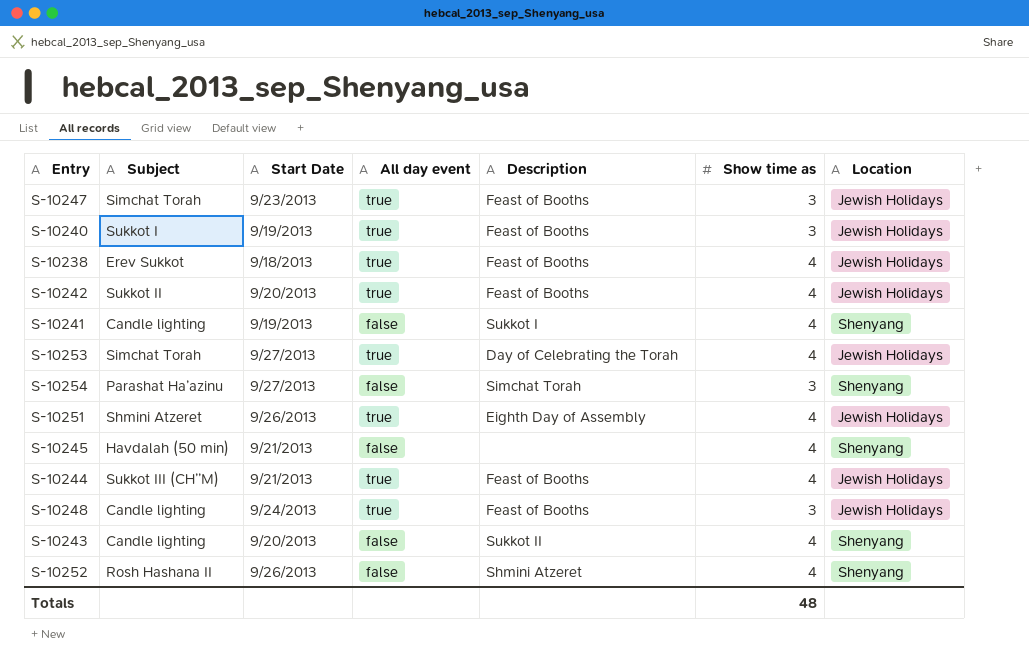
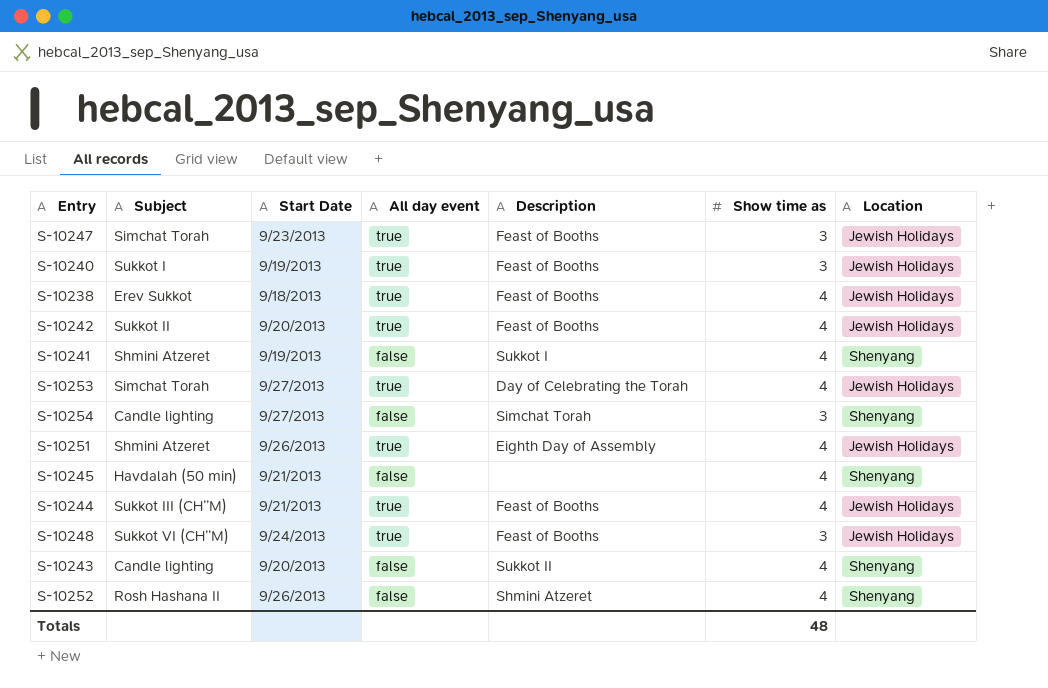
S-10241 | Subject: Candle lighting -> Shmini Atzeret
S-10254 | Subject: Parashat Ha’azinu -> Candle lighting
S-10248 | Subject: Candle lighting -> Sukkot VI (CH’’M)

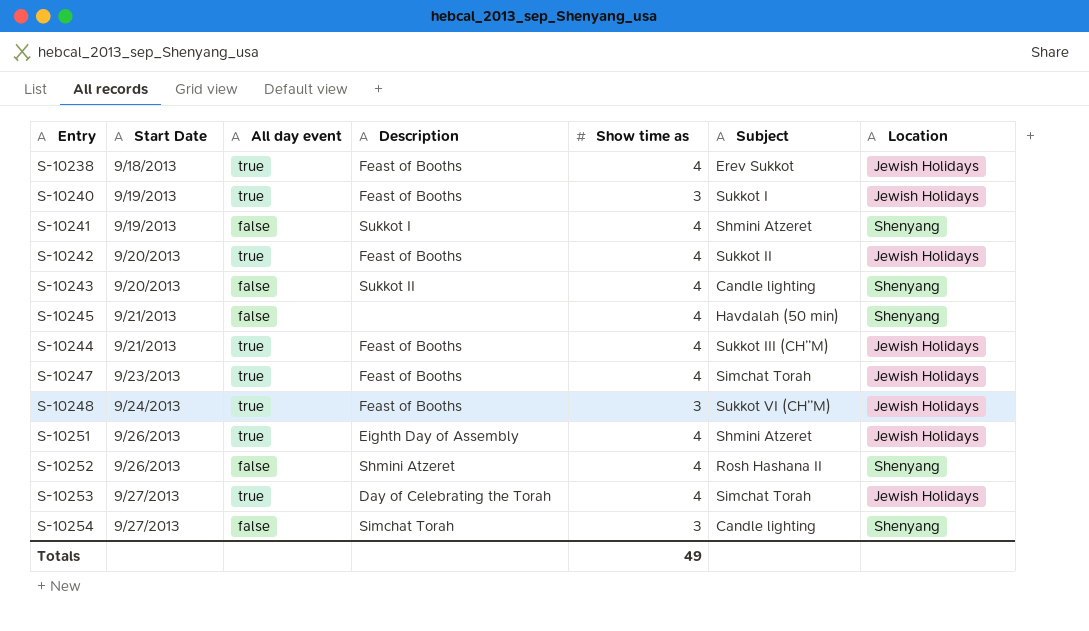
row order: none -> Start Date ascending
column Subject | position: 2 -> 6
S-10247 | Show time as: 3 -> 4
Totals | Show time as: 48 -> 49

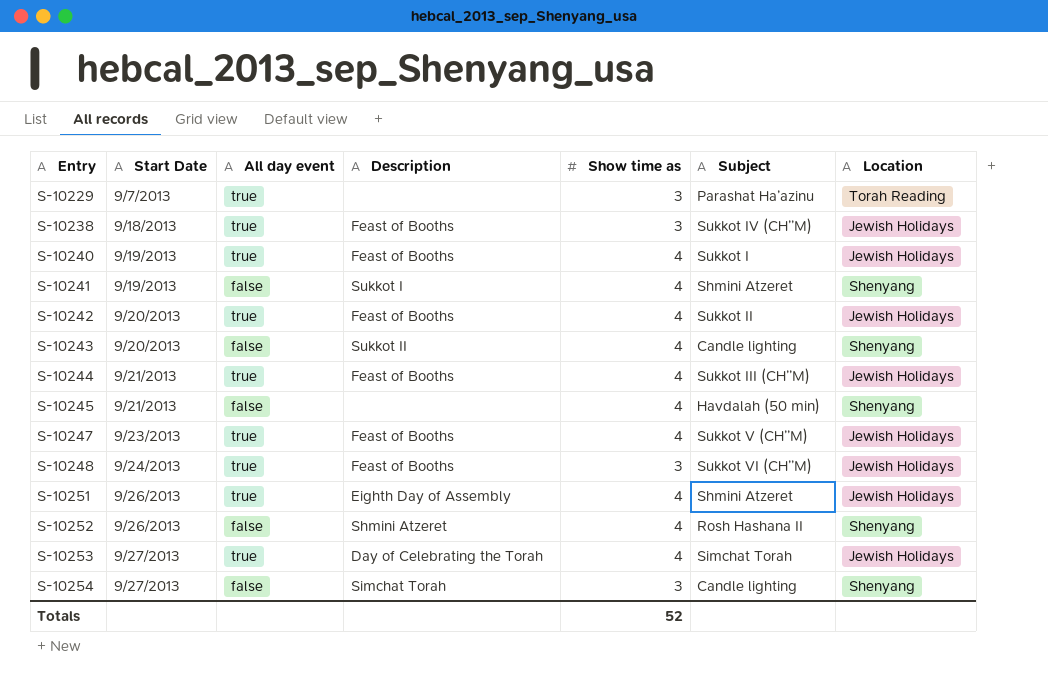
row order: Start Date ascending -> Entry ascending
row S-10229: none -> 9/7/2013 | true | none | 3 | Parashat Ha’azinu | Torah Reading
S-10238 | Show time as: 4 -> 3
S-10238 | Subject: Erev Sukkot -> Sukkot IV (CH’’M)
S-10240 | Show time as: 3 -> 4
S-10247 | Subject: Simchat Torah -> Sukkot V (CH’’M)
Totals | Show time as: 49 -> 52

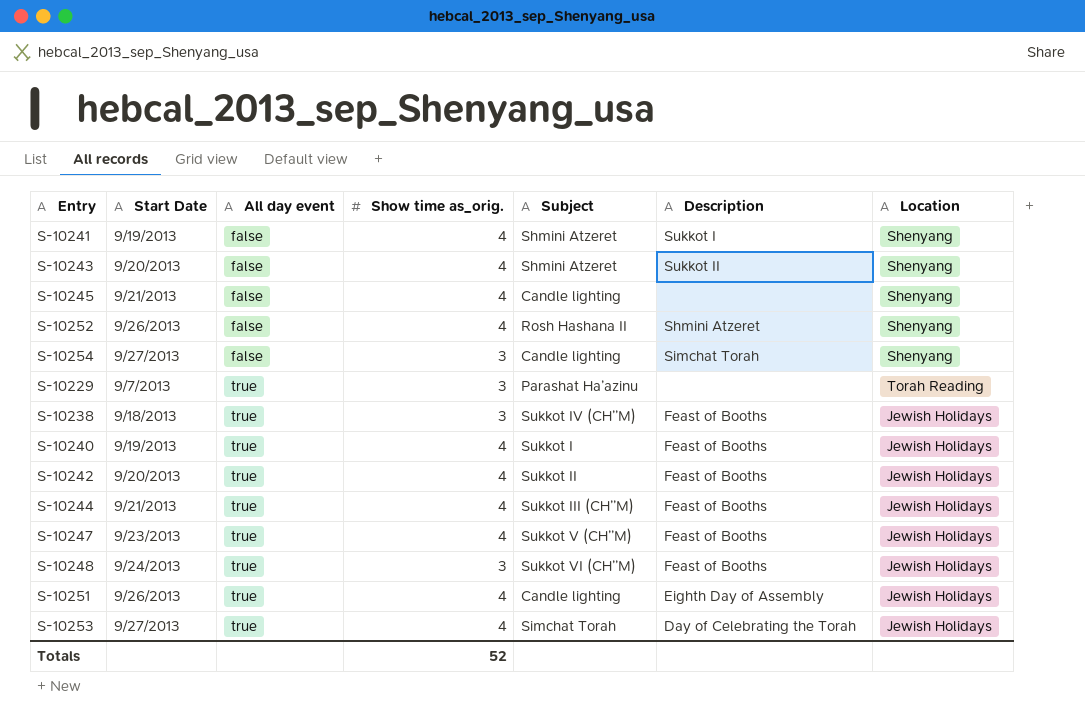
row order: Entry ascending -> All day event ascending
column name: Show time as -> Show time as_orig.
column Description | position: 4 -> 6
S-10243 | Subject: Candle lighting -> Shmini Atzeret
S-10245 | Subject: Havdalah (50 min) -> Candle lighting
S-10251 | Subject: Shmini Atzeret -> Candle lighting

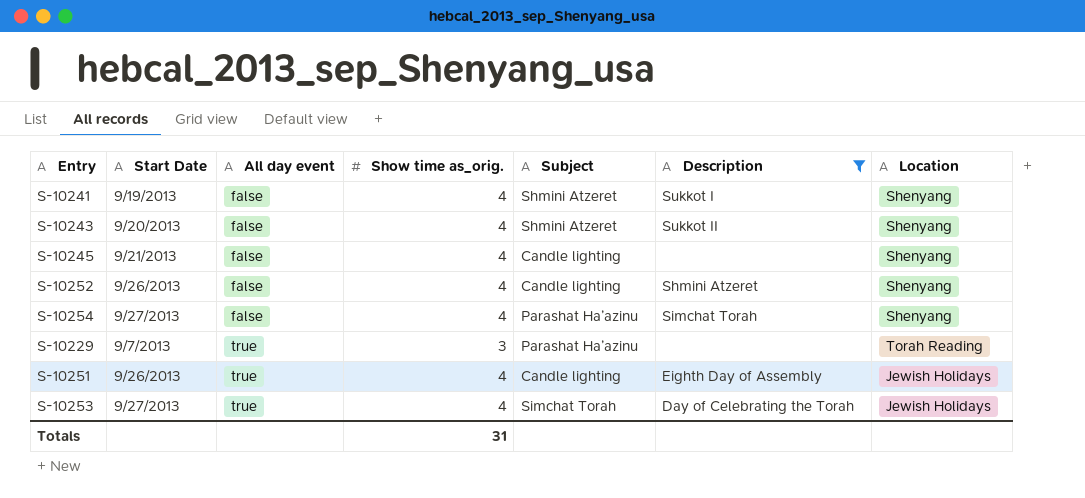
filter: none -> Description != Feast of Booths
S-10252 | Subject: Rosh Hashana II -> Candle lighting
S-10254 | Show time as_orig.: 3 -> 4
S-10254 | Subject: Candle lighting -> Parashat Ha’azinu
Totals | Show time as_orig.: 52 -> 31

